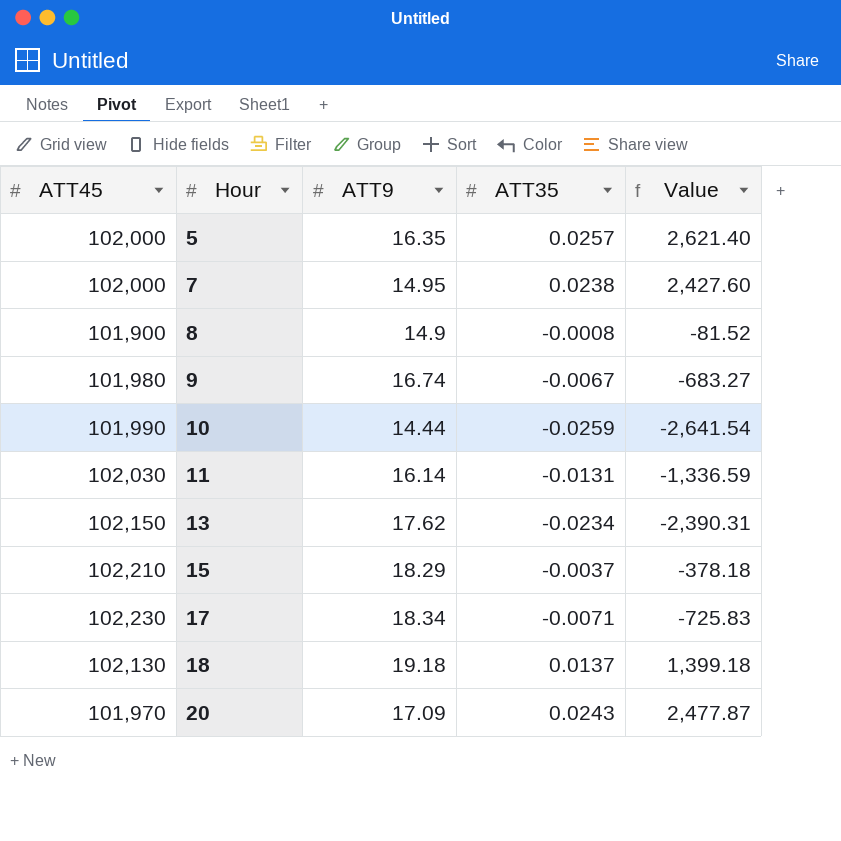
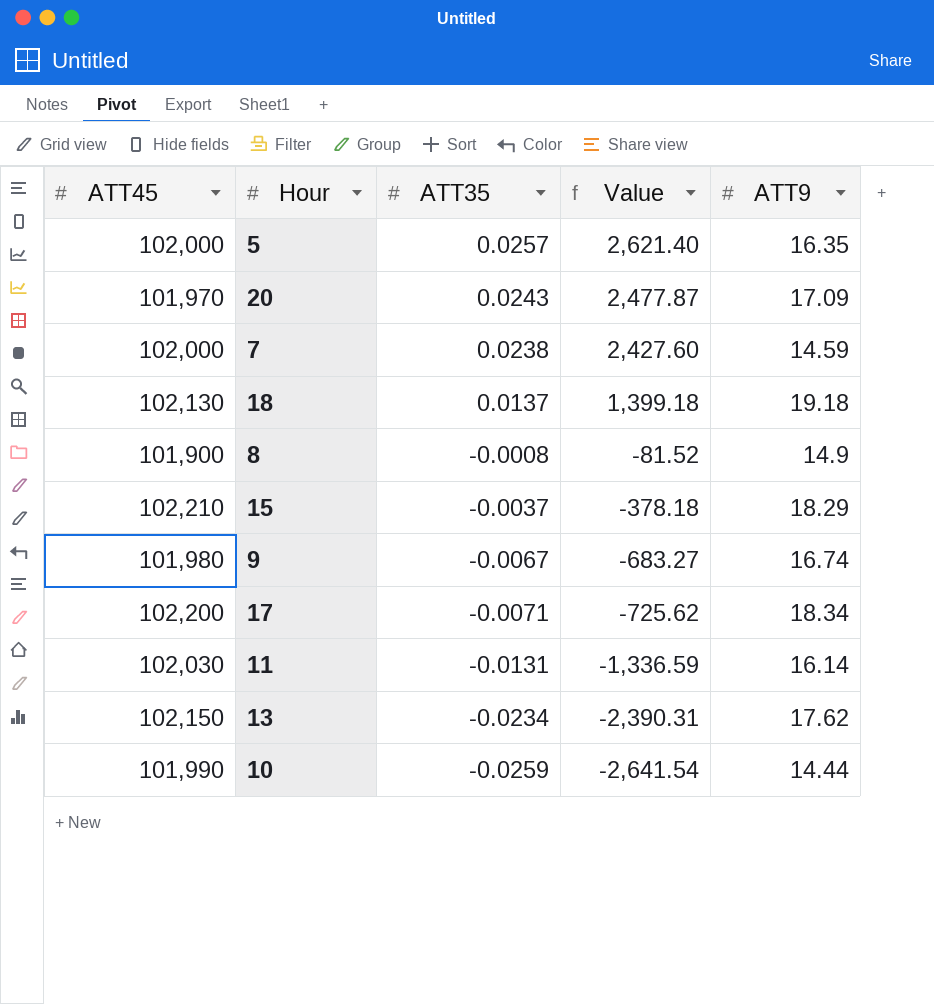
row order: Hour ascending -> ATT35 descending
column ATT9 | position: 3 -> 5
7 | ATT9: 14.95 -> 14.59
17 | ATT45: 102,230 -> 102,200
17 | Value: -725.83 -> -725.62

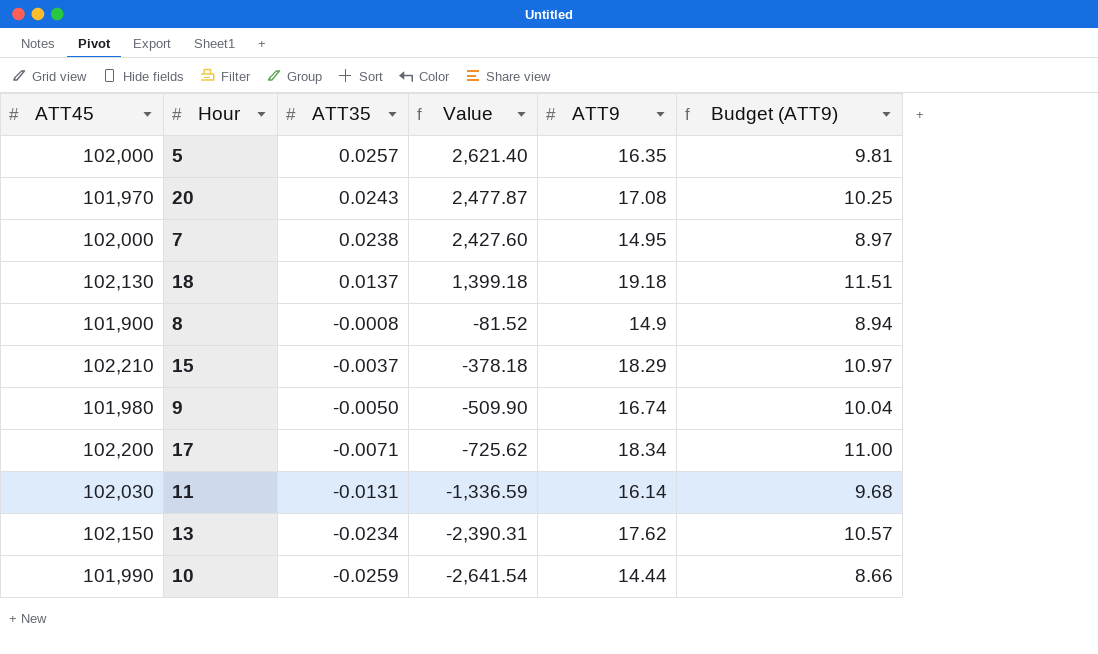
column Budget (ATT9) | formula: none -> [ATT9] * 0.6
20 | ATT9: 17.09 -> 17.08
7 | ATT9: 14.59 -> 14.95
9 | ATT35: -0.0067 -> -0.0050
9 | Value: -683.27 -> -509.90

